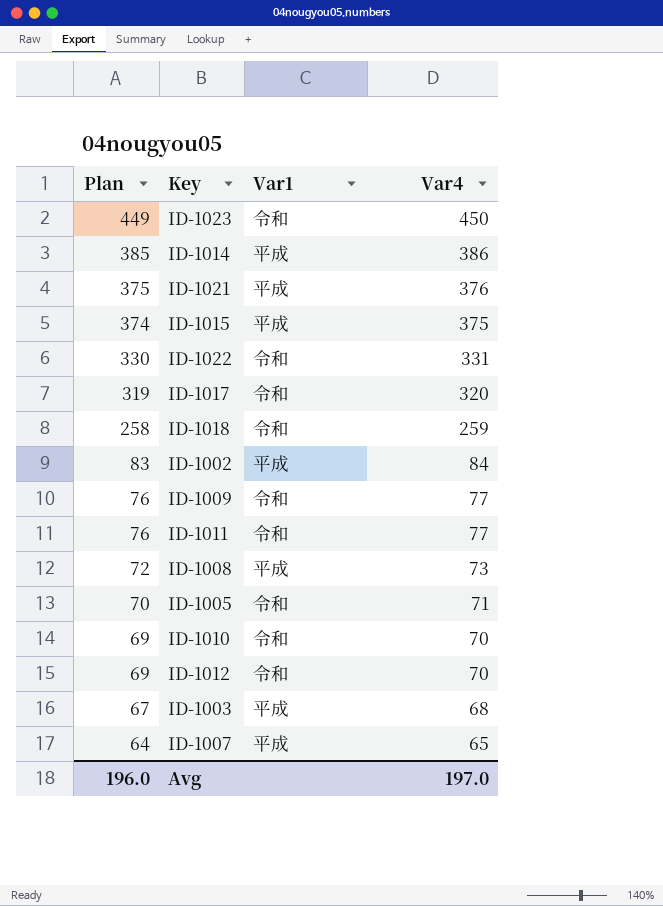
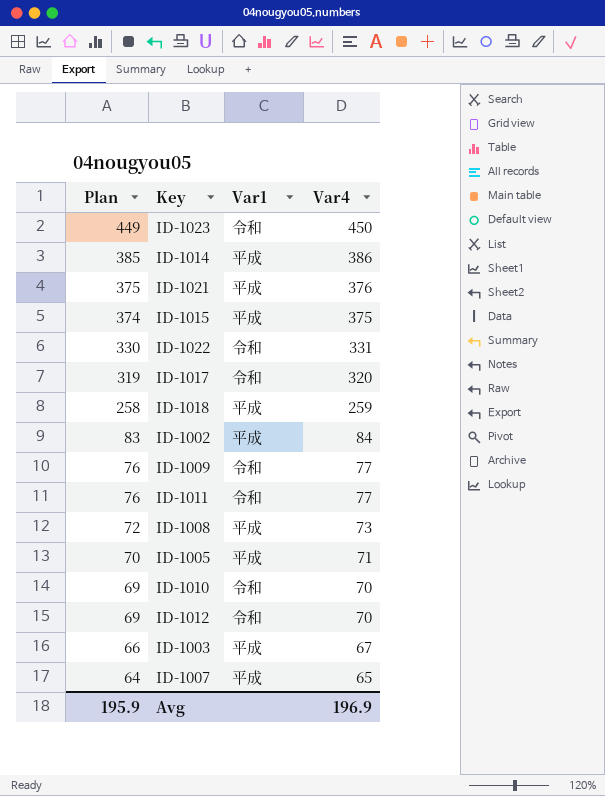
ID-1018 | Var1: 令和 -> 平成
ID-1005 | Var1: 令和 -> 平成
ID-1003 | Plan: 67 -> 66
ID-1003 | Var4: 68 -> 67
Avg | Plan: 196.0 -> 195.9
Avg | Var4: 197.0 -> 196.9

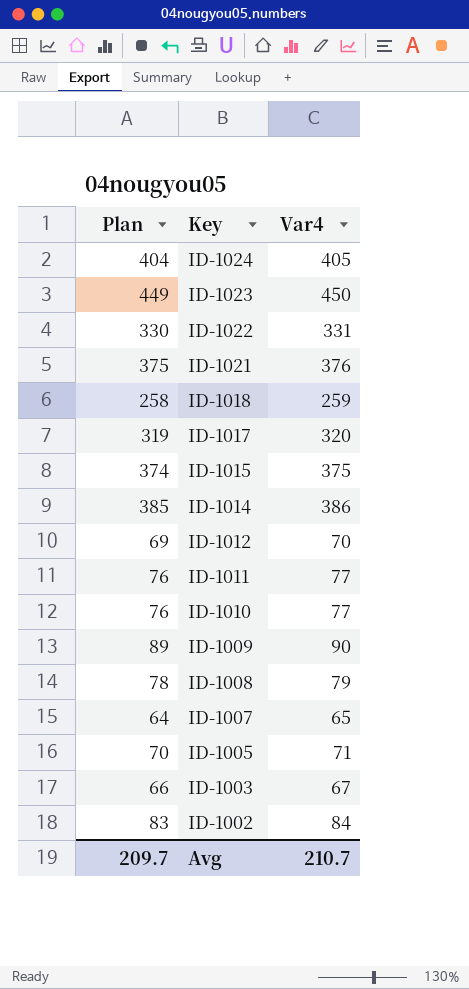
row order: Plan descending -> Key descending
column Var1 | position: 3 -> none
row ID-1024: none -> 404 | 405
ID-1010 | Plan: 69 -> 76
ID-1010 | Var4: 70 -> 77
ID-1009 | Plan: 76 -> 89
ID-1009 | Var4: 77 -> 90
ID-1008 | Plan: 72 -> 78
ID-1008 | Var4: 73 -> 79
Avg | Plan: 195.9 -> 209.7
Avg | Var4: 196.9 -> 210.7

